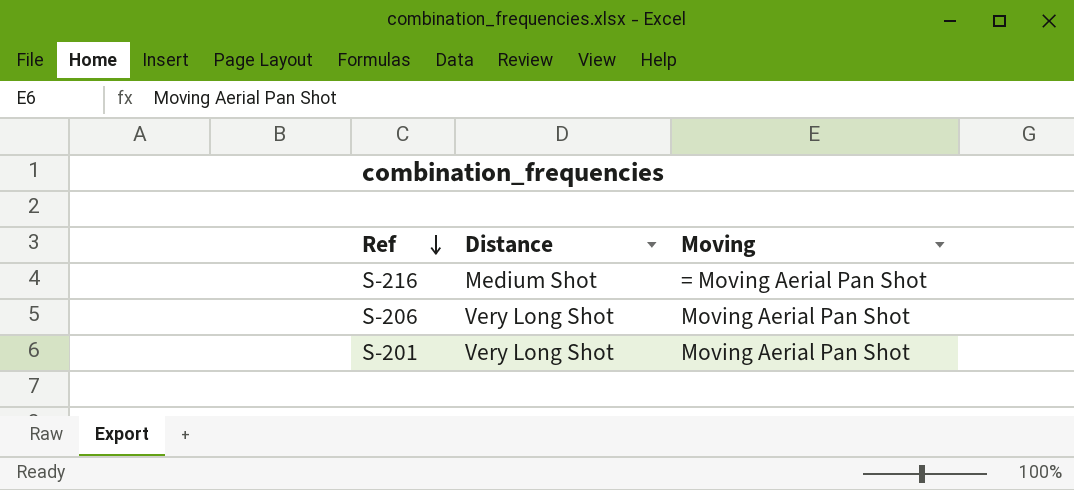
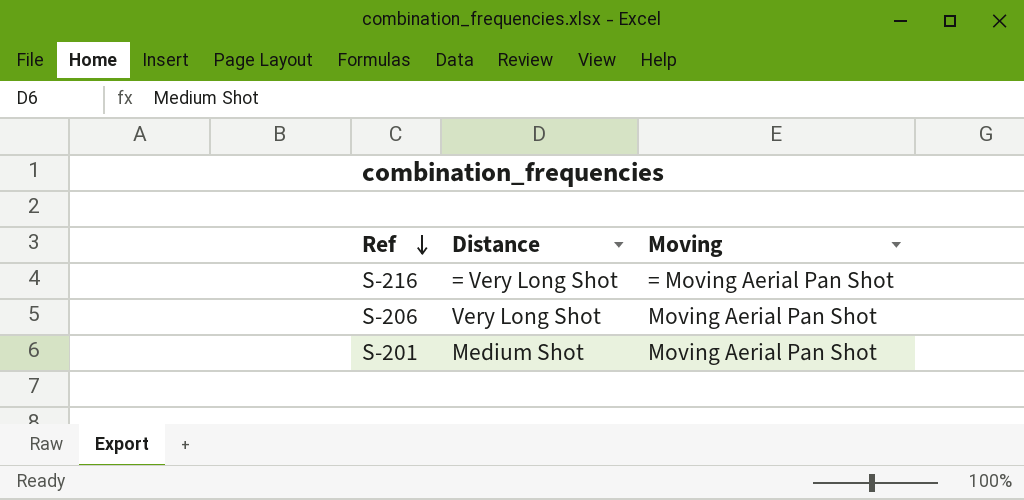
S-216 | Distance: Medium Shot -> = Very Long Shot
S-201 | Distance: Very Long Shot -> Medium Shot

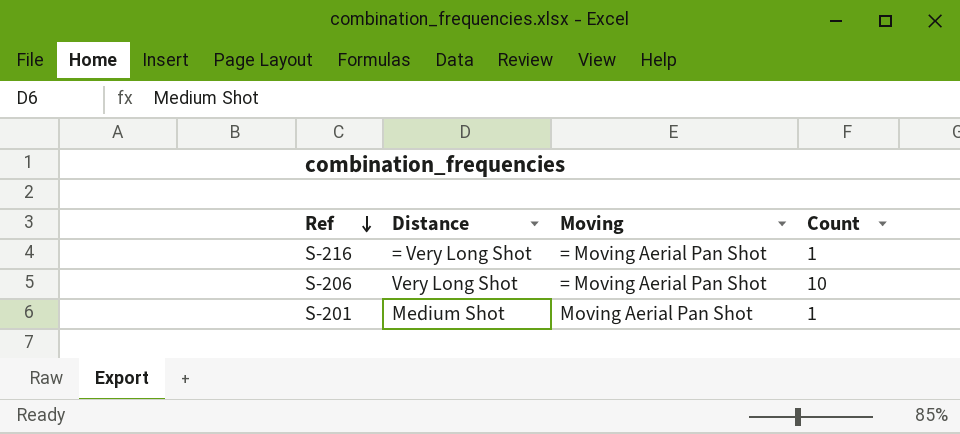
column Count | position: none -> 4
S-206 | Moving: Moving Aerial Pan Shot -> = Moving Aerial Pan Shot

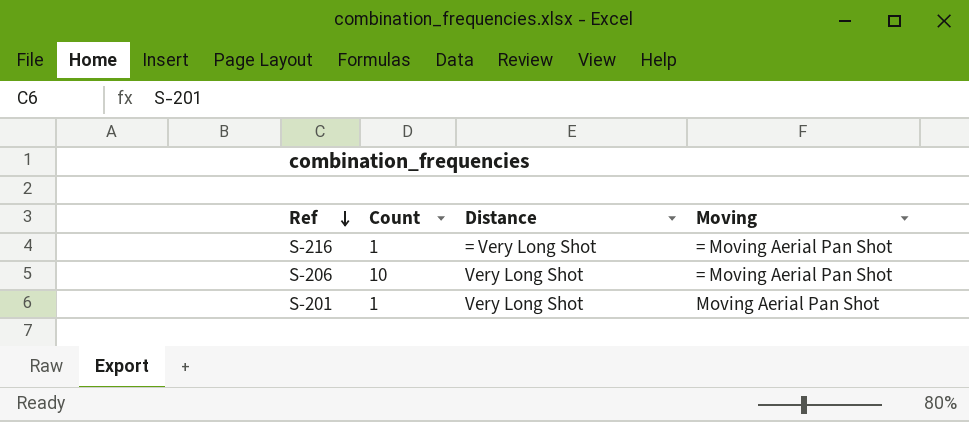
column Count | position: 4 -> 2
S-201 | Distance: Medium Shot -> Very Long Shot

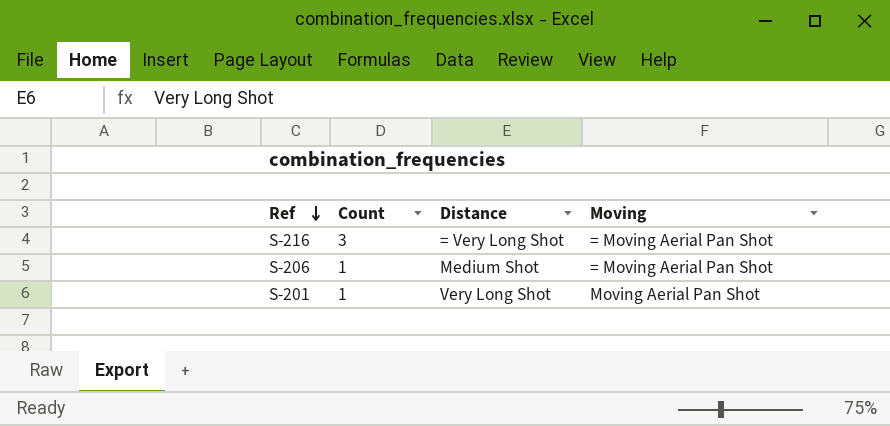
S-216 | Count: 1 -> 3
S-206 | Count: 10 -> 1
S-206 | Distance: Very Long Shot -> Medium Shot

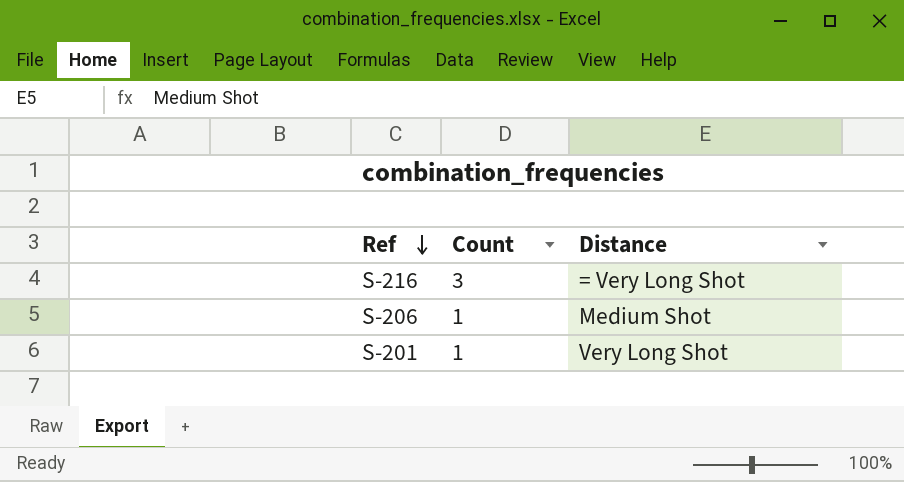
column Moving | position: 4 -> none

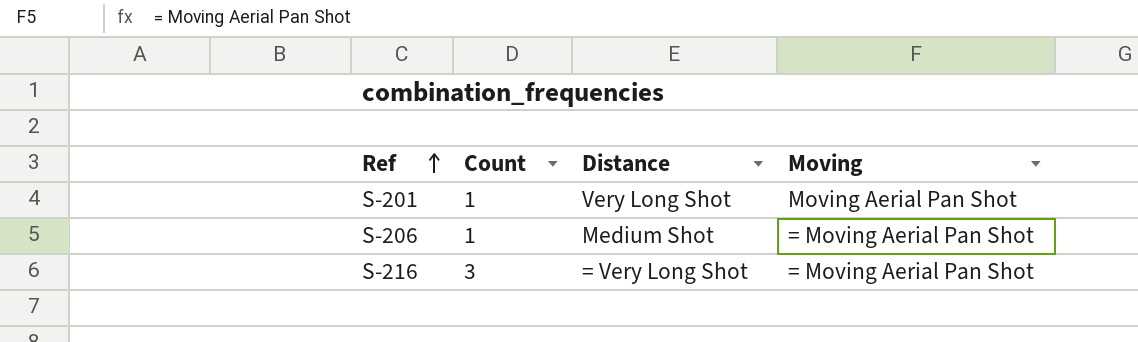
row order: Ref descending -> Ref ascending
column Moving | position: none -> 4

